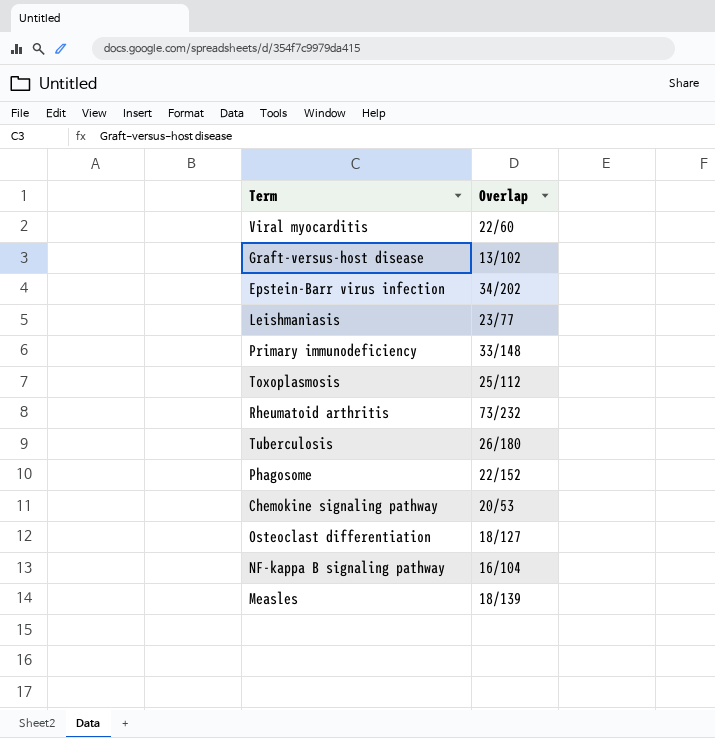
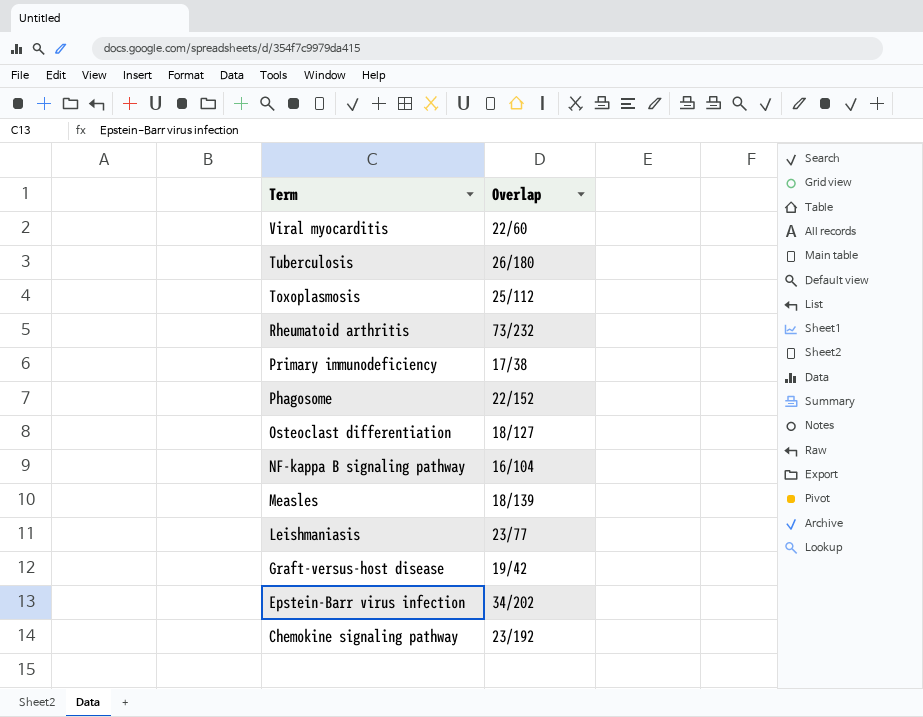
row order: none -> Term descending
Primary immunodeficiency | Overlap: 33/148 -> 17/38
Graft-versus-host disease | Overlap: 13/102 -> 19/42
Chemokine signaling pathway | Overlap: 20/53 -> 23/192

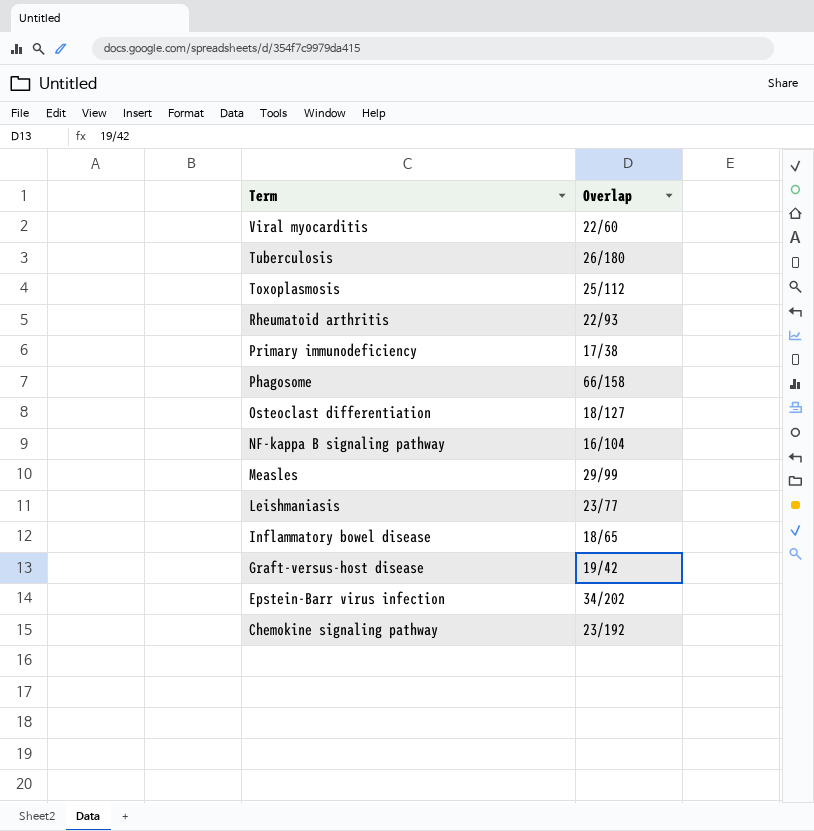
Rheumatoid arthritis | Overlap: 73/232 -> 22/93
Phagosome | Overlap: 22/152 -> 66/158
Measles | Overlap: 18/139 -> 29/99
row Inflammatory bowel disease: none -> 18/65

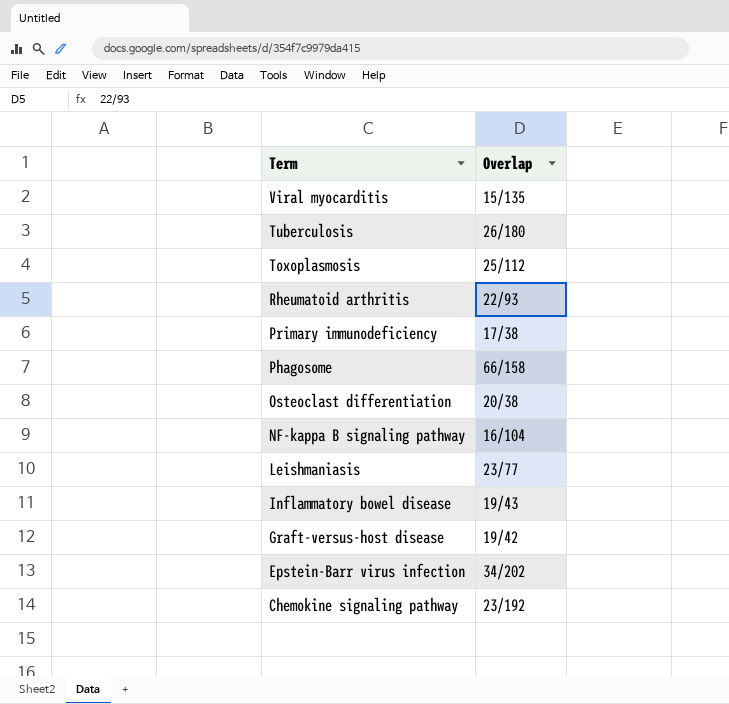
row Measles: 29/99 -> none
Viral myocarditis | Overlap: 22/60 -> 15/135
Osteoclast differentiation | Overlap: 18/127 -> 20/38
Inflammatory bowel disease | Overlap: 18/65 -> 19/43

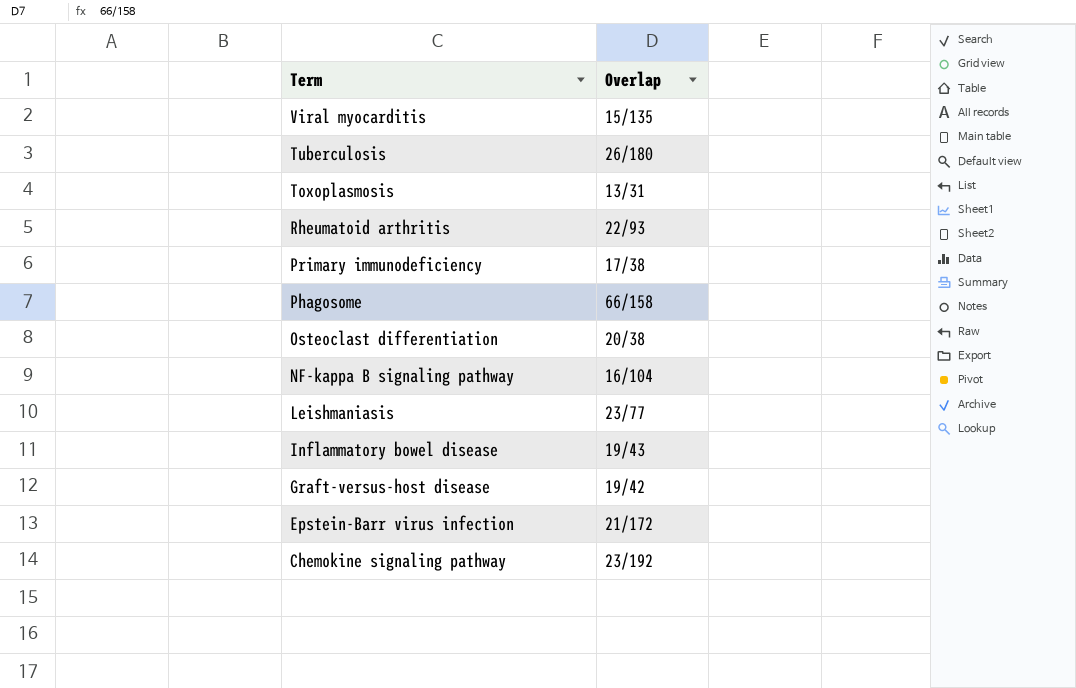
Toxoplasmosis | Overlap: 25/112 -> 13/31
Epstein-Barr virus infection | Overlap: 34/202 -> 21/172

